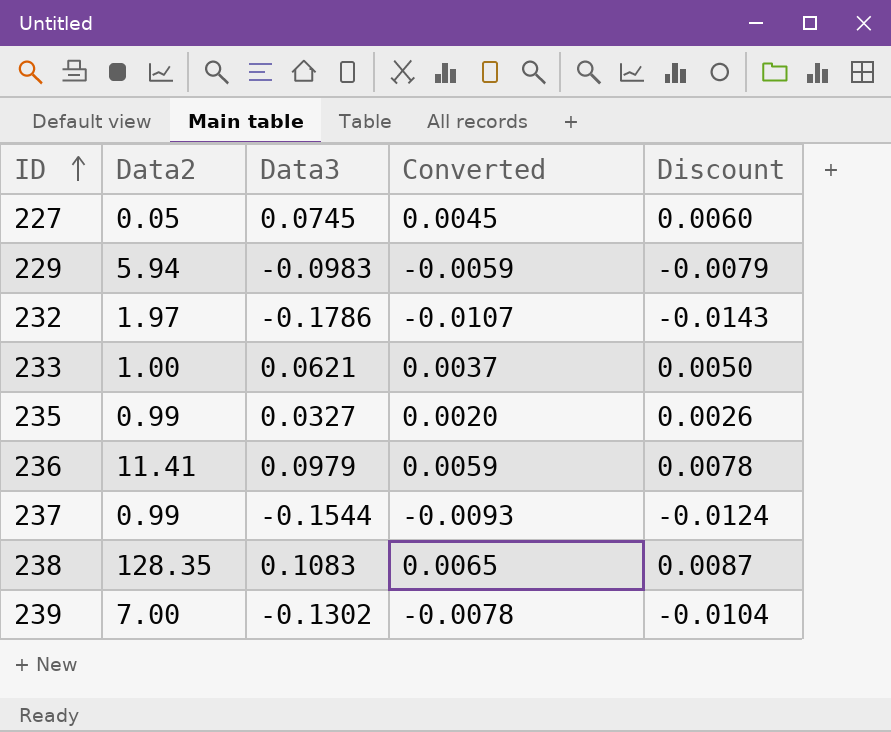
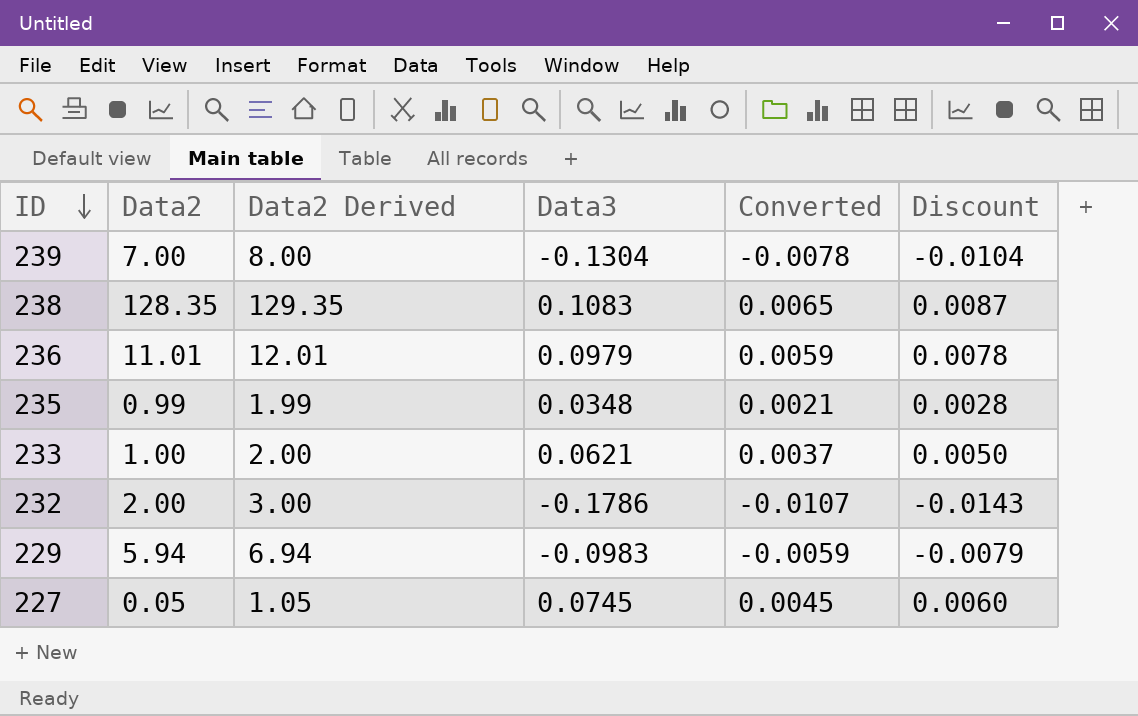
row order: ID ascending -> ID descending
column Data2 Derived | formula: none -> [Data2] + 1
row 237: 0.99 | -0.1544 | -0.0093 | -0.0124 -> none
239 | Data3: -0.1302 -> -0.1304
236 | Data2: 11.41 -> 11.01
235 | Data3: 0.0327 -> 0.0348
235 | Converted: 0.0020 -> 0.0021
235 | Discount: 0.0026 -> 0.0028
232 | Data2: 1.97 -> 2.00

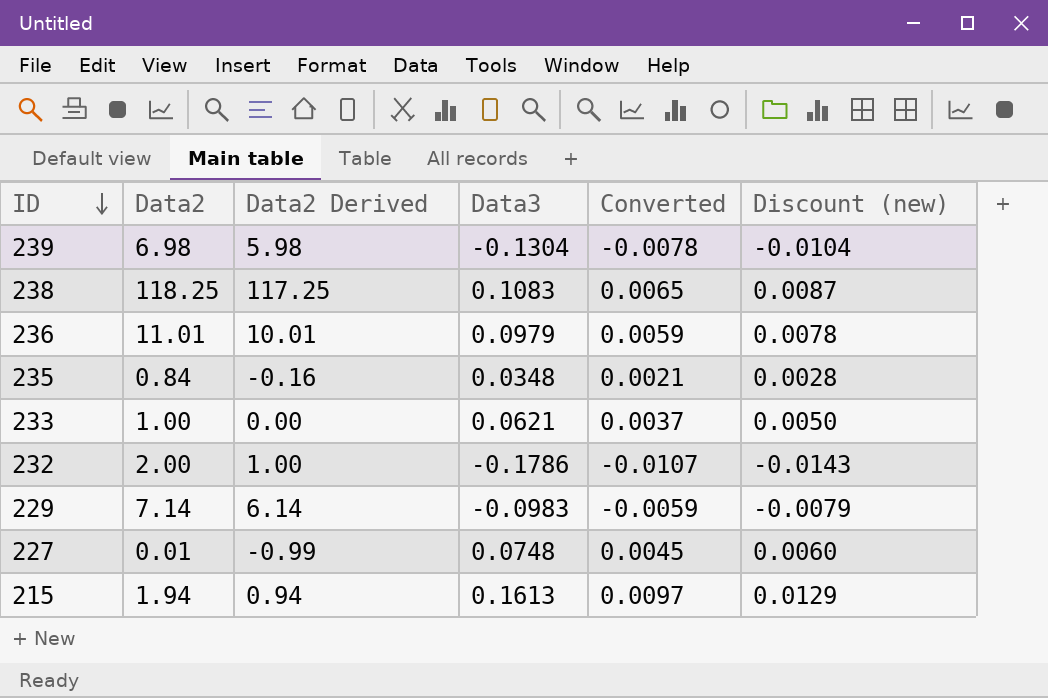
column Data2 Derived | formula: [Data2] + 1 -> [Data2] - 1
column name: Discount -> Discount (new)
239 | Data2: 7.00 -> 6.98
238 | Data2: 128.35 -> 118.25
235 | Data2: 0.99 -> 0.84
229 | Data2: 5.94 -> 7.14
227 | Data2: 0.05 -> 0.01
227 | Data3: 0.0745 -> 0.0748
row 215: none -> 1.94 | 0.94 | 0.1613 | 0.0097 | 0.0129

